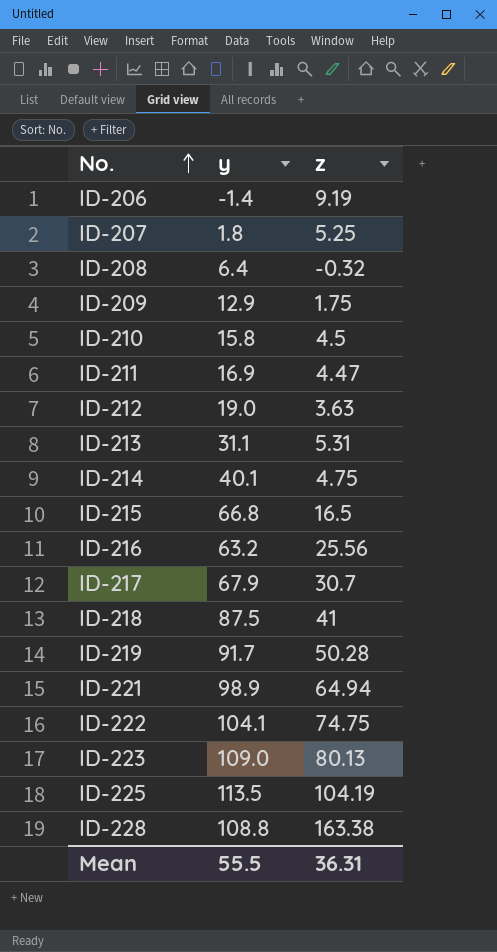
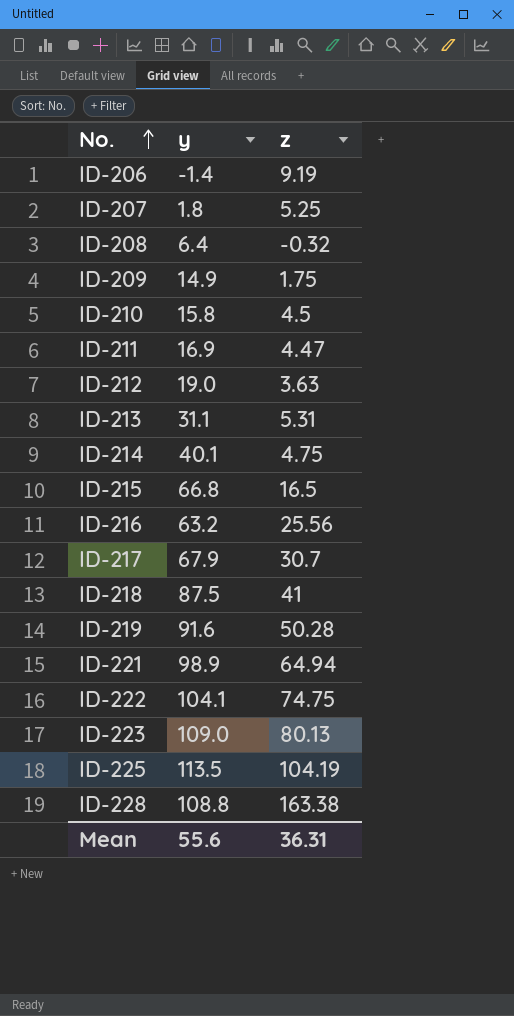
ID-209 | y: 12.9 -> 14.9
ID-219 | y: 91.7 -> 91.6
Mean | y: 55.5 -> 55.6

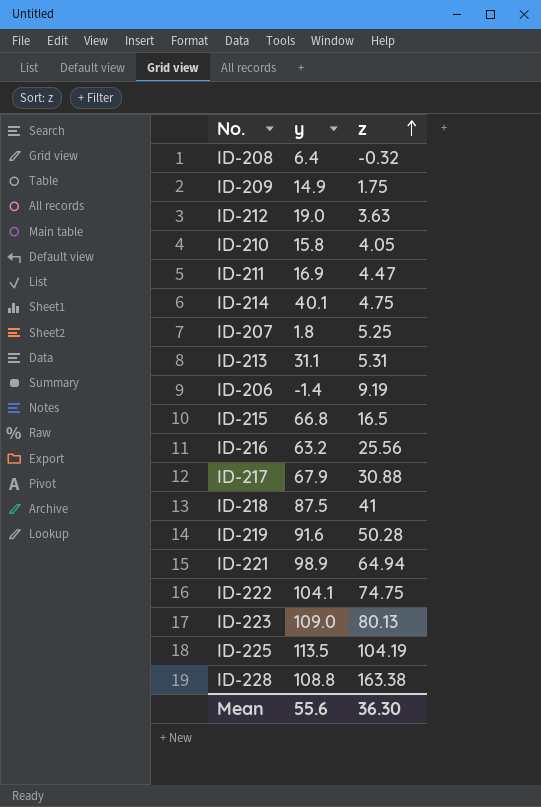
row order: No. ascending -> z ascending
ID-210 | z: 4.5 -> 4.05
ID-217 | z: 30.7 -> 30.88
Mean | z: 36.31 -> 36.30

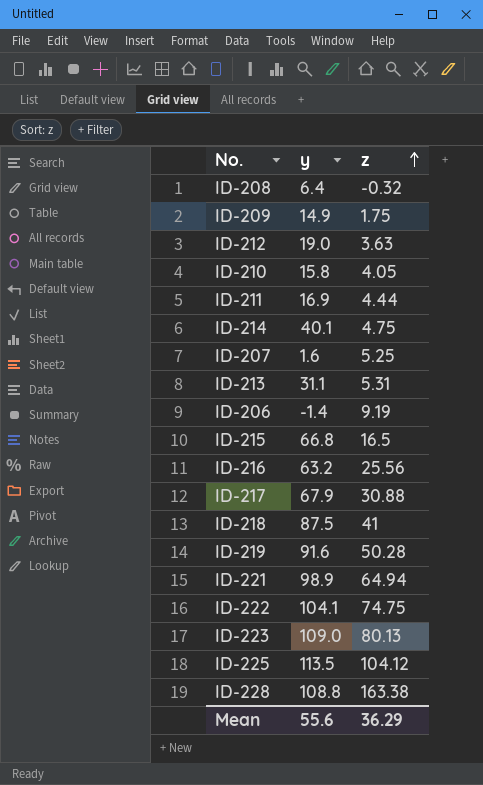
ID-211 | z: 4.47 -> 4.44
ID-207 | y: 1.8 -> 1.6
ID-225 | z: 104.19 -> 104.12
Mean | z: 36.30 -> 36.29

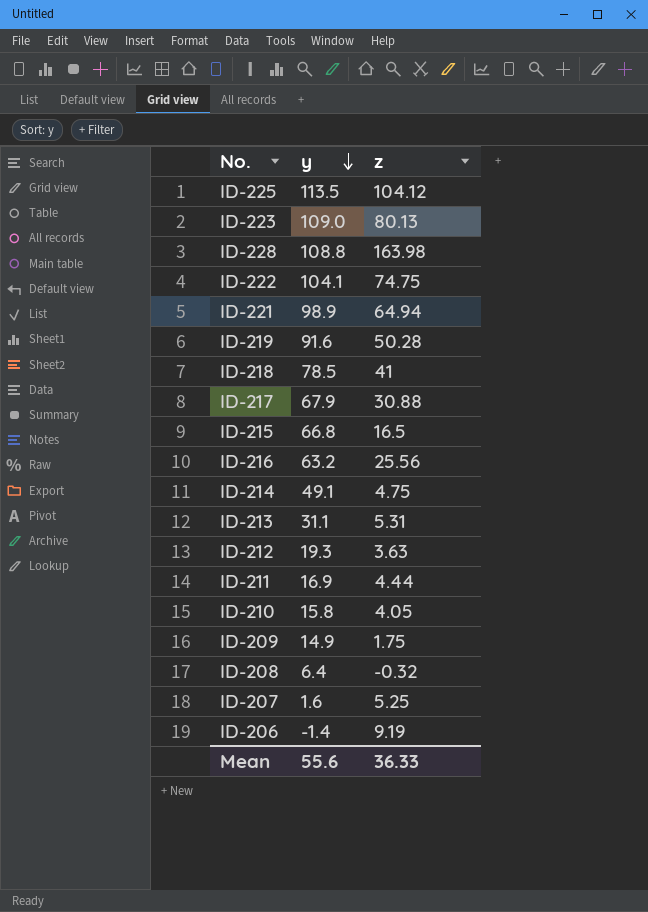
row order: z ascending -> y descending
ID-228 | z: 163.38 -> 163.98
ID-218 | y: 87.5 -> 78.5
ID-214 | y: 40.1 -> 49.1
ID-212 | y: 19.0 -> 19.3
Mean | z: 36.29 -> 36.33

